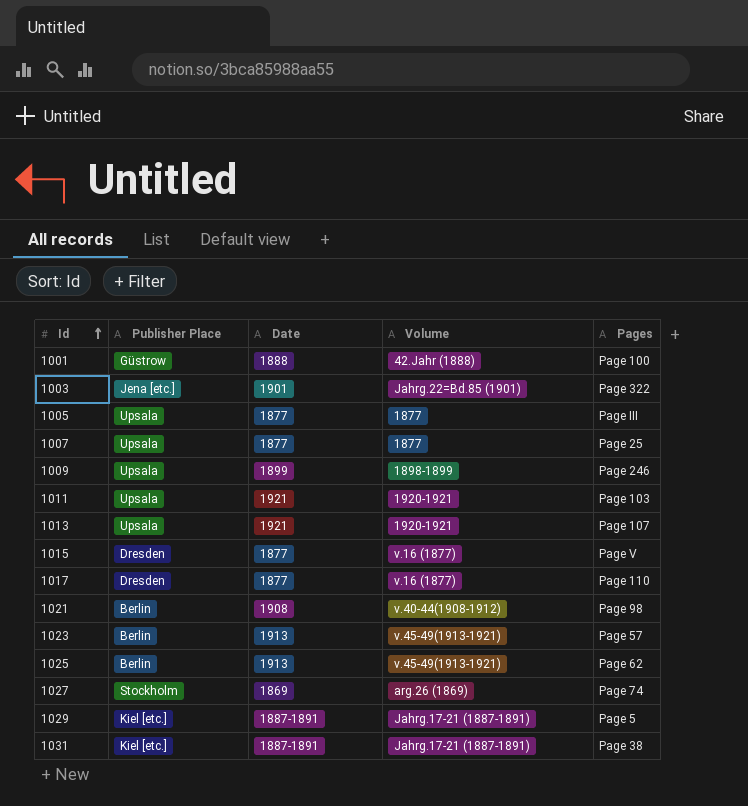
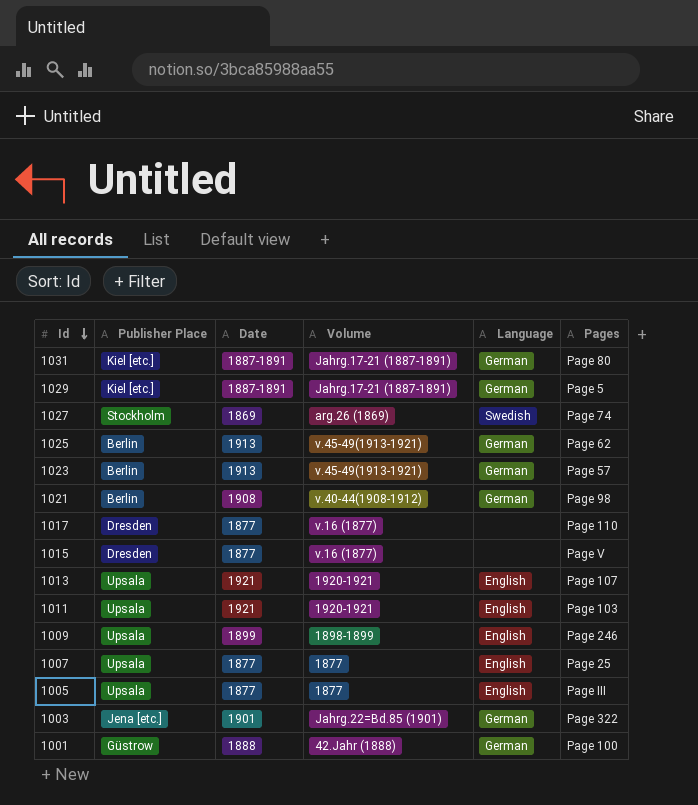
row order: Id ascending -> Id descending
column Language | position: none -> 5
1031 | Pages: Page 38 -> Page 80

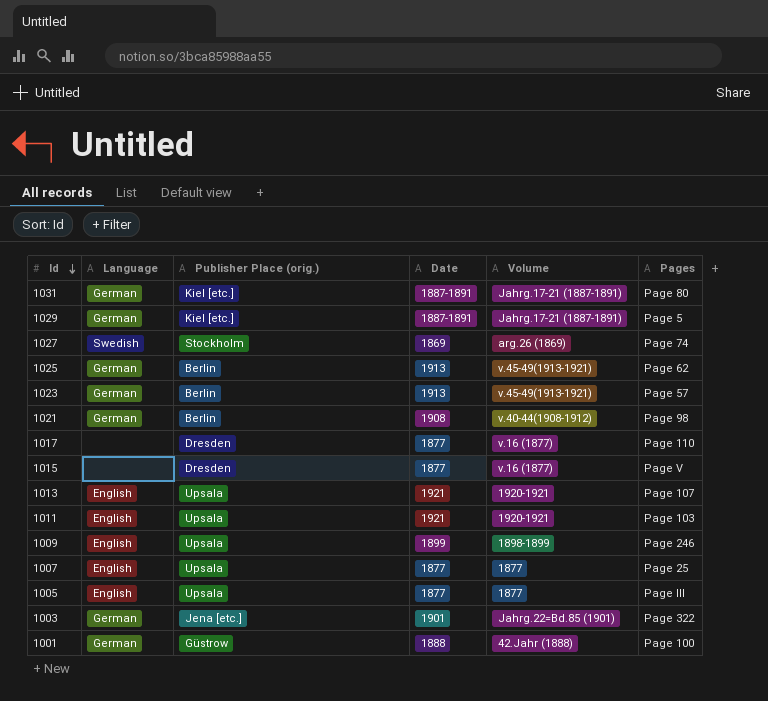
column Language | position: 5 -> 2
column name: Publisher Place -> Publisher Place (orig.)

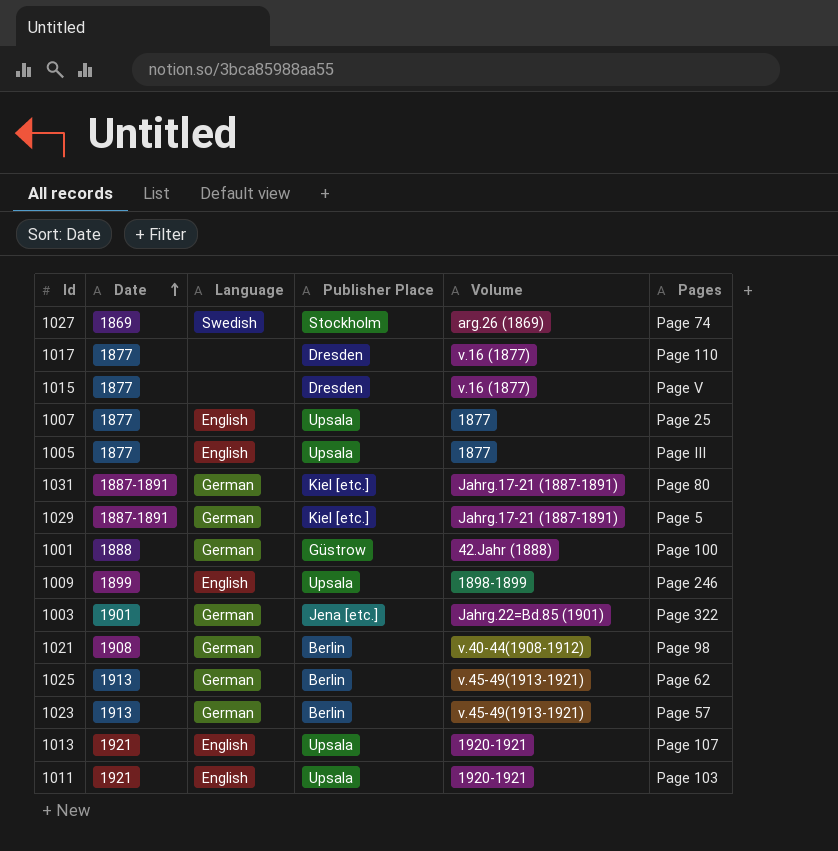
row order: Id descending -> Date ascending
column Date | position: 4 -> 2
column name: Publisher Place (orig.) -> Publisher Place

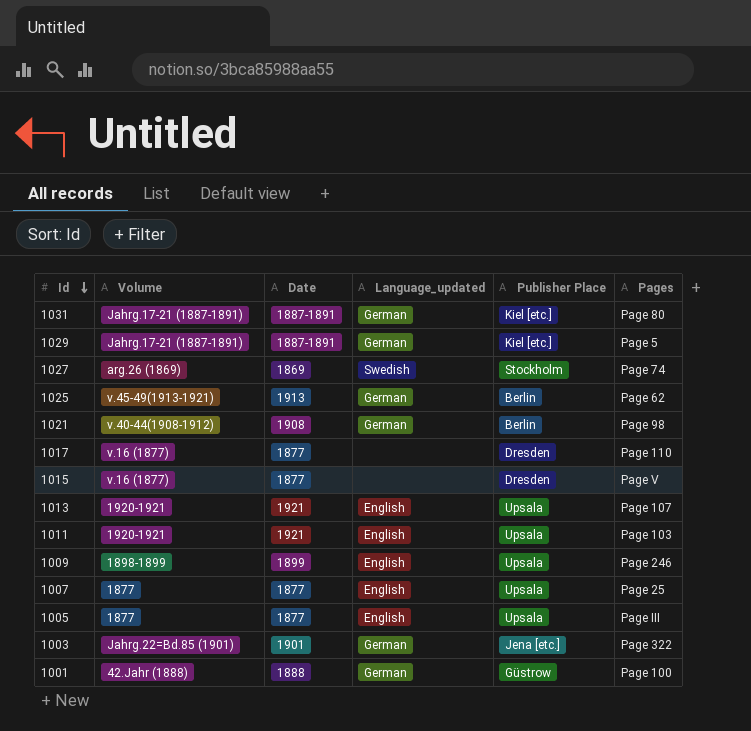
row order: Date ascending -> Id descending
column Volume | position: 5 -> 2
column name: Language -> Language_updated
row 1023: 1913 | German | Berlin | v.45-49(1913-1921) | Page 57 -> none

